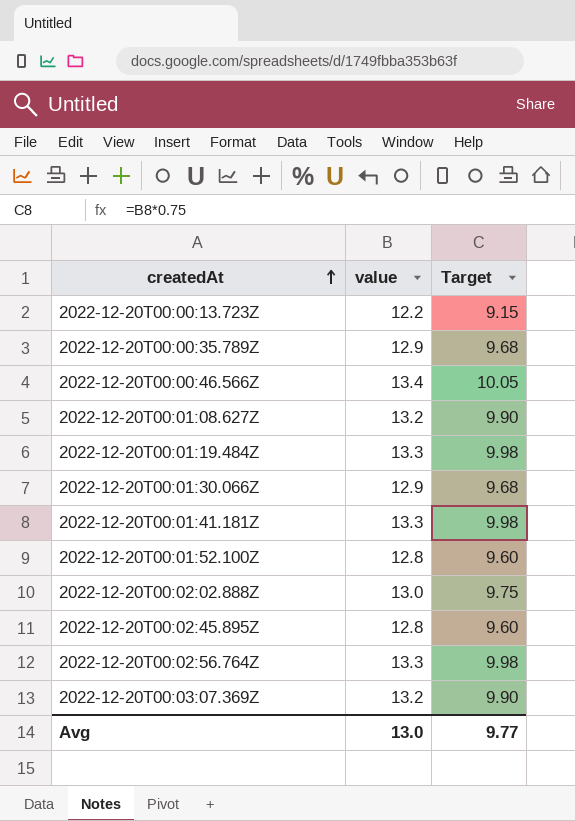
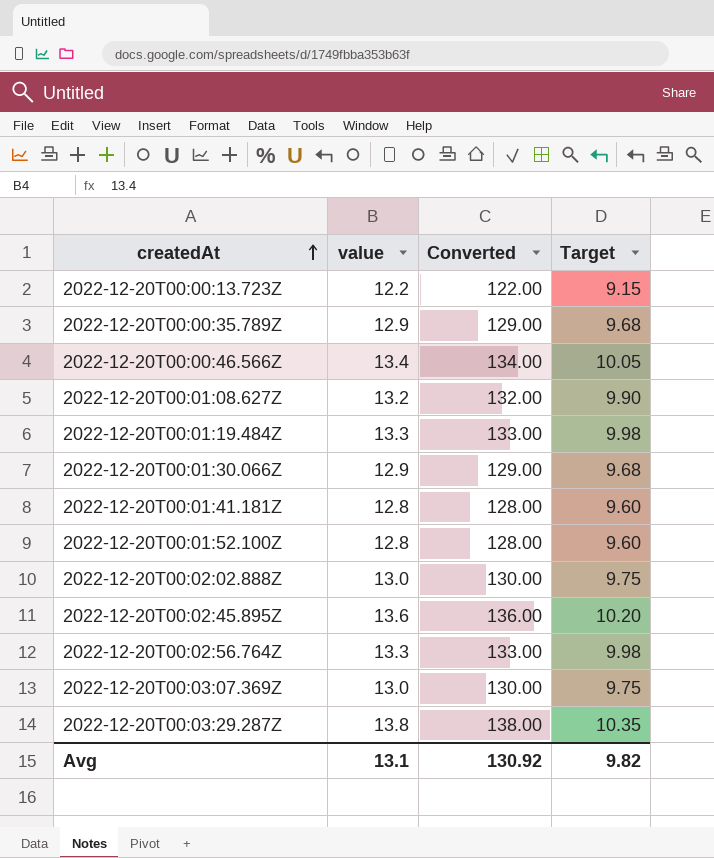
column Converted | formula: none -> [value] * 10
2022-12-20T00:01:41.181Z | value: 13.3 -> 12.8
2022-12-20T00:01:41.181Z | Target: 9.98 -> 9.60
2022-12-20T00:02:45.895Z | value: 12.8 -> 13.6
2022-12-20T00:02:45.895Z | Target: 9.60 -> 10.20
2022-12-20T00:03:07.369Z | value: 13.2 -> 13.0
2022-12-20T00:03:07.369Z | Target: 9.90 -> 9.75
row 2022-12-20T00:03:29.287Z: none -> 13.8 | 138.00 | 10.35
Avg | value: 13.0 -> 13.1
Avg | Target: 9.77 -> 9.82

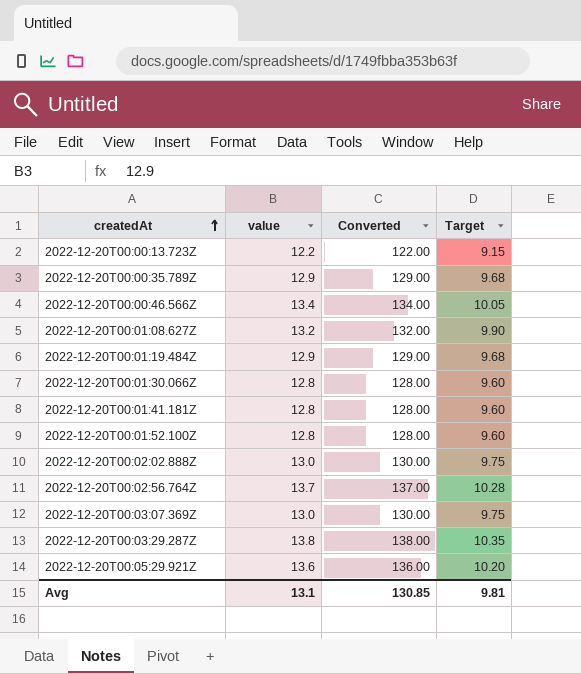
row 2022-12-20T00:02:45.895Z: 13.6 | 136.00 | 10.20 -> none
2022-12-20T00:01:19.484Z | value: 13.3 -> 12.9
2022-12-20T00:01:19.484Z | Converted: 133.00 -> 129.00
2022-12-20T00:01:19.484Z | Target: 9.98 -> 9.68
2022-12-20T00:01:30.066Z | value: 12.9 -> 12.8
2022-12-20T00:01:30.066Z | Converted: 129.00 -> 128.00
2022-12-20T00:01:30.066Z | Target: 9.68 -> 9.60
2022-12-20T00:02:56.764Z | value: 13.3 -> 13.7
2022-12-20T00:02:56.764Z | Converted: 133.00 -> 137.00
2022-12-20T00:02:56.764Z | Target: 9.98 -> 10.28
row 2022-12-20T00:05:29.921Z: none -> 13.6 | 136.00 | 10.20
Avg | Converted: 130.92 -> 130.85
Avg | Target: 9.82 -> 9.81

